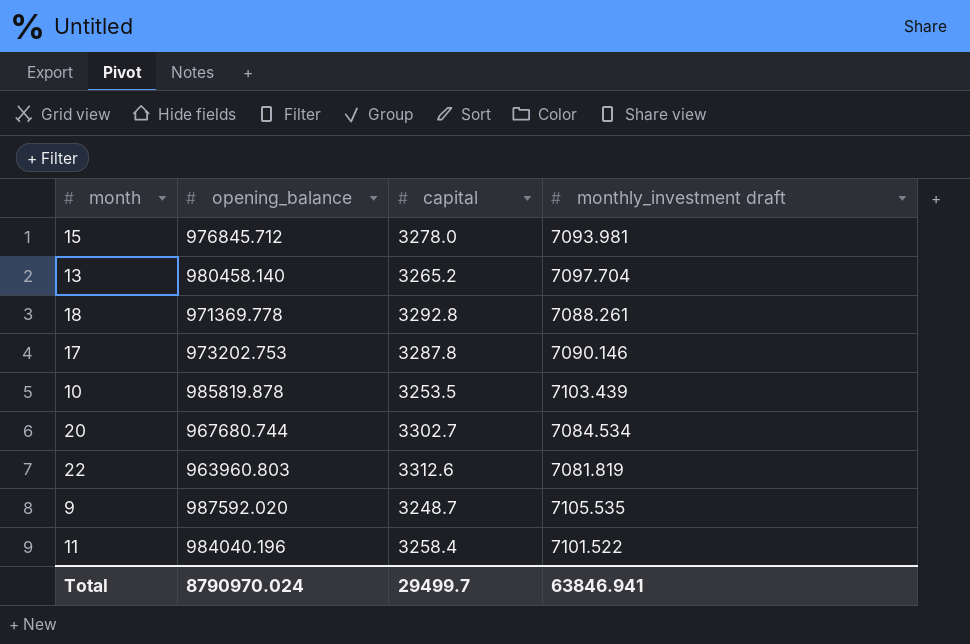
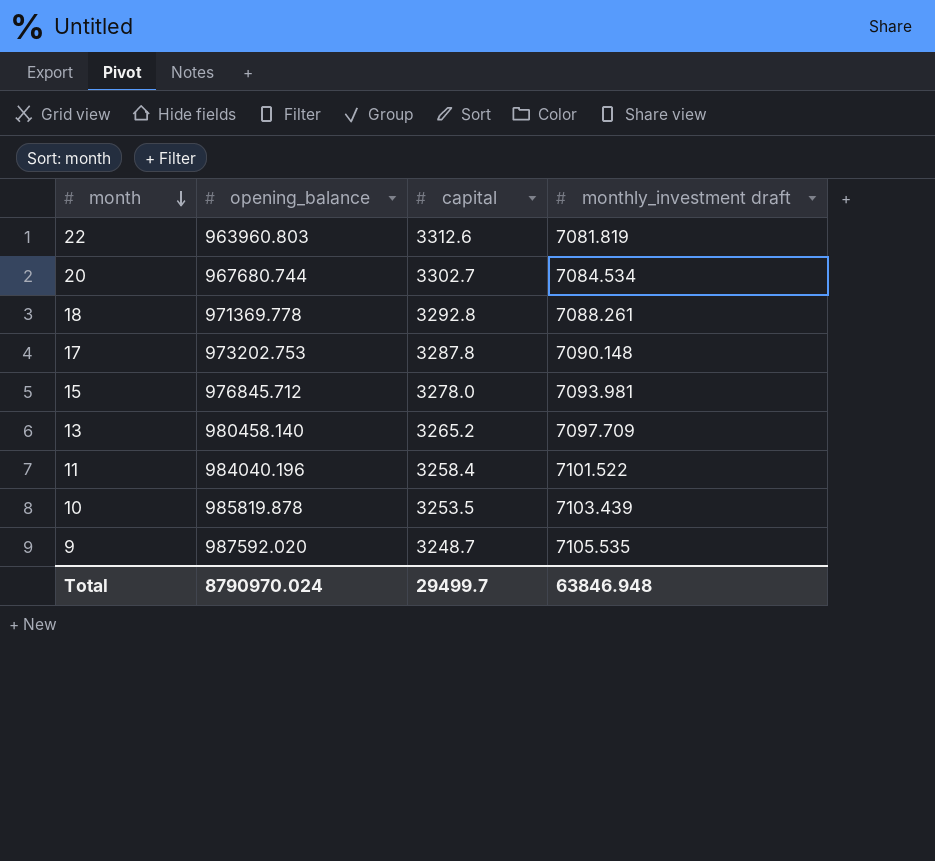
row order: none -> month descending
17 | monthly_investment draft: 7090.146 -> 7090.148
13 | monthly_investment draft: 7097.704 -> 7097.709
Total | monthly_investment draft: 63846.941 -> 63846.948

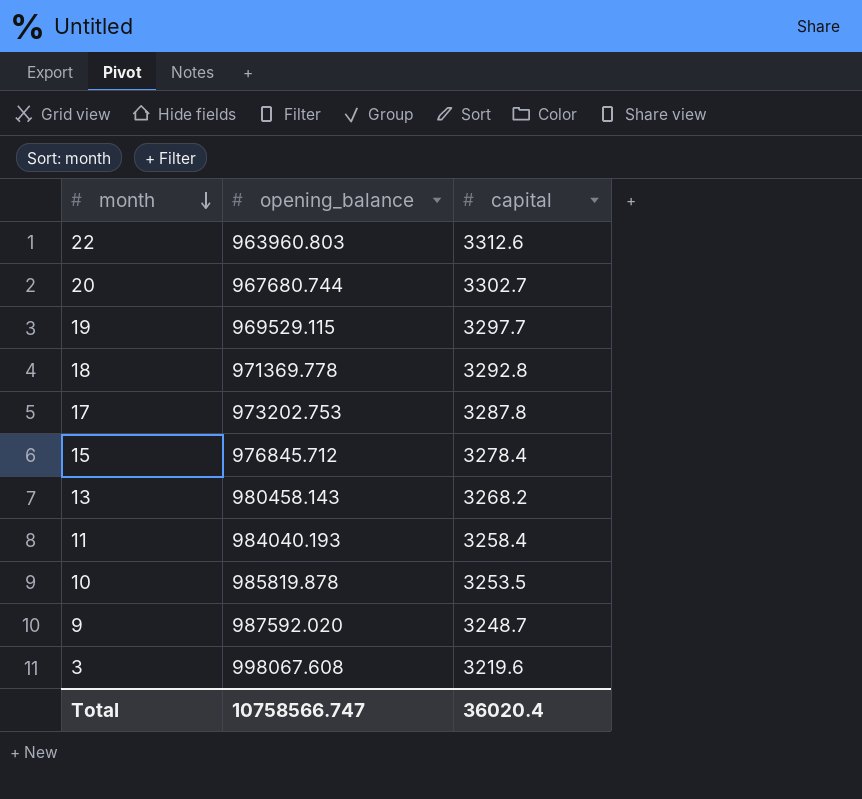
column monthly_investment draft | position: 4 -> none
row 19: none -> 969529.115 | 3297.7
15 | capital: 3278.0 -> 3278.4
13 | opening_balance: 980458.140 -> 980458.143
13 | capital: 3265.2 -> 3268.2
11 | opening_balance: 984040.196 -> 984040.193
row 3: none -> 998067.608 | 3219.6
Total | opening_balance: 8790970.024 -> 10758566.747
Total | capital: 29499.7 -> 36020.4

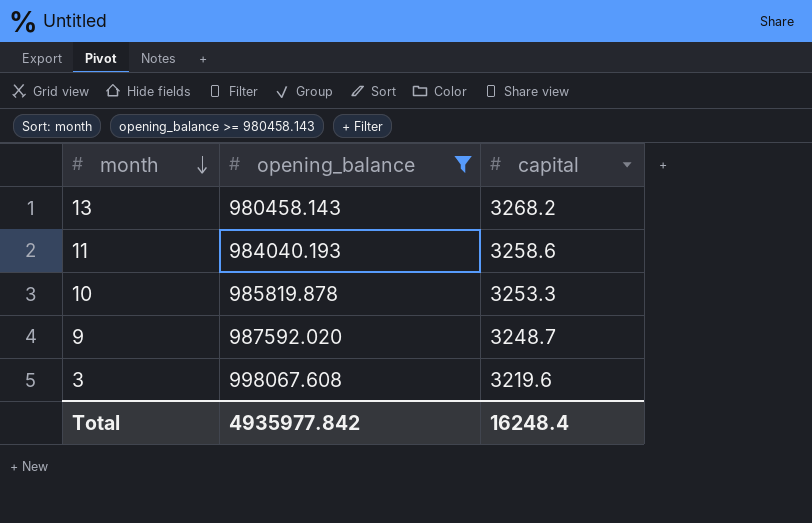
filter: none -> opening_balance >= 980458.143
11 | capital: 3258.4 -> 3258.6
10 | capital: 3253.5 -> 3253.3
Total | opening_balance: 10758566.747 -> 4935977.842
Total | capital: 36020.4 -> 16248.4

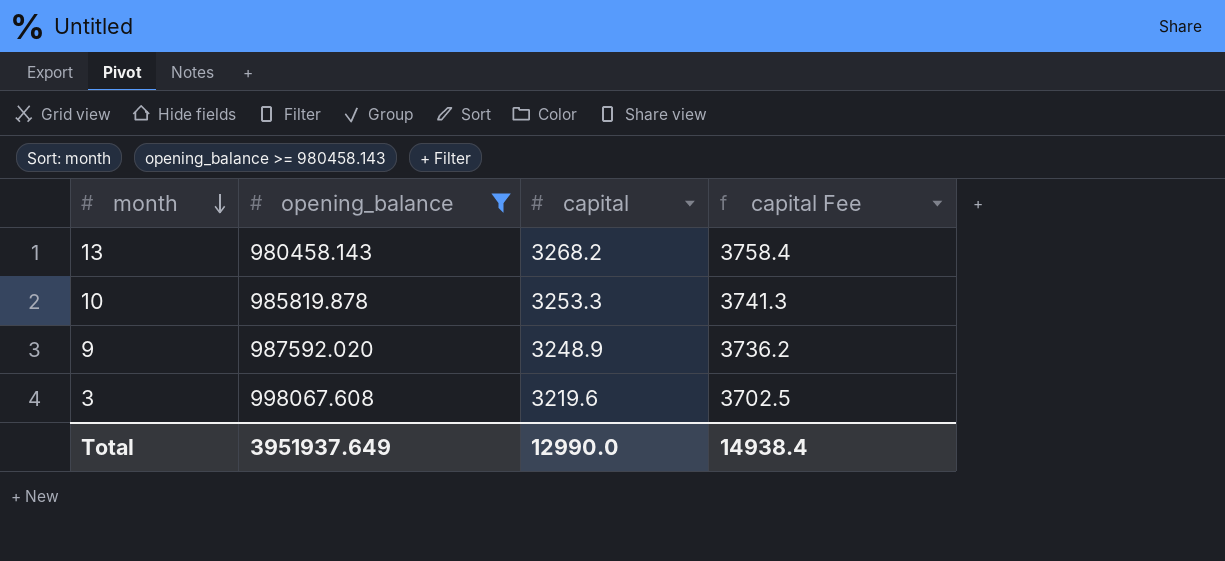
column capital Fee | formula: none -> [capital] * 1.15
row 11: 984040.193 | 3258.6 -> none
9 | capital: 3248.7 -> 3248.9
Total | opening_balance: 4935977.842 -> 3951937.649
Total | capital: 16248.4 -> 12990.0

